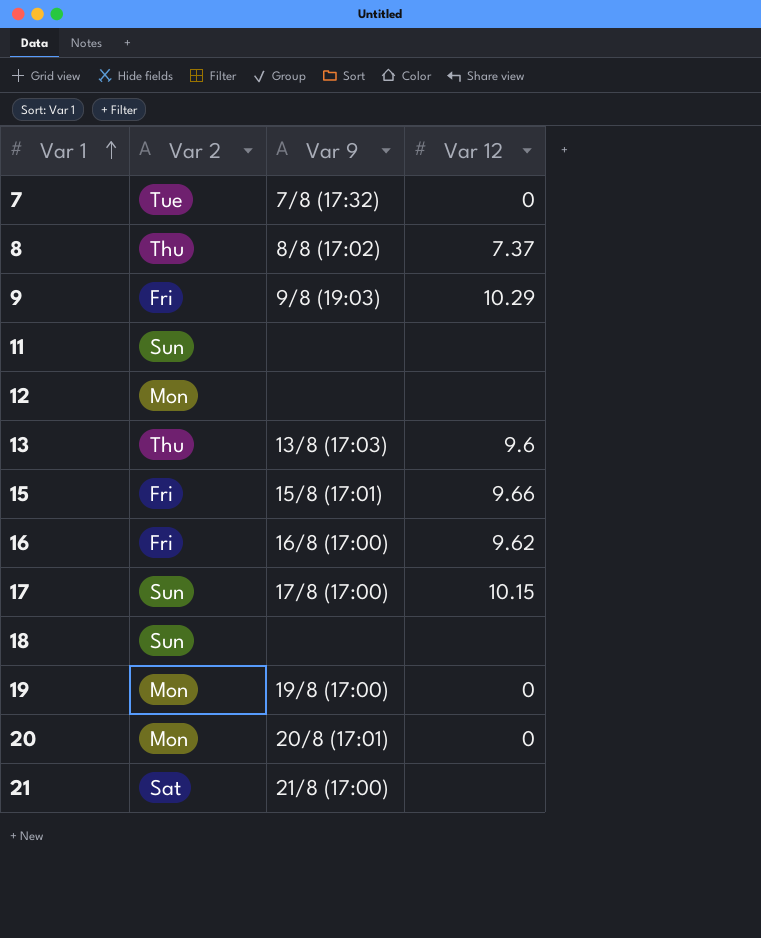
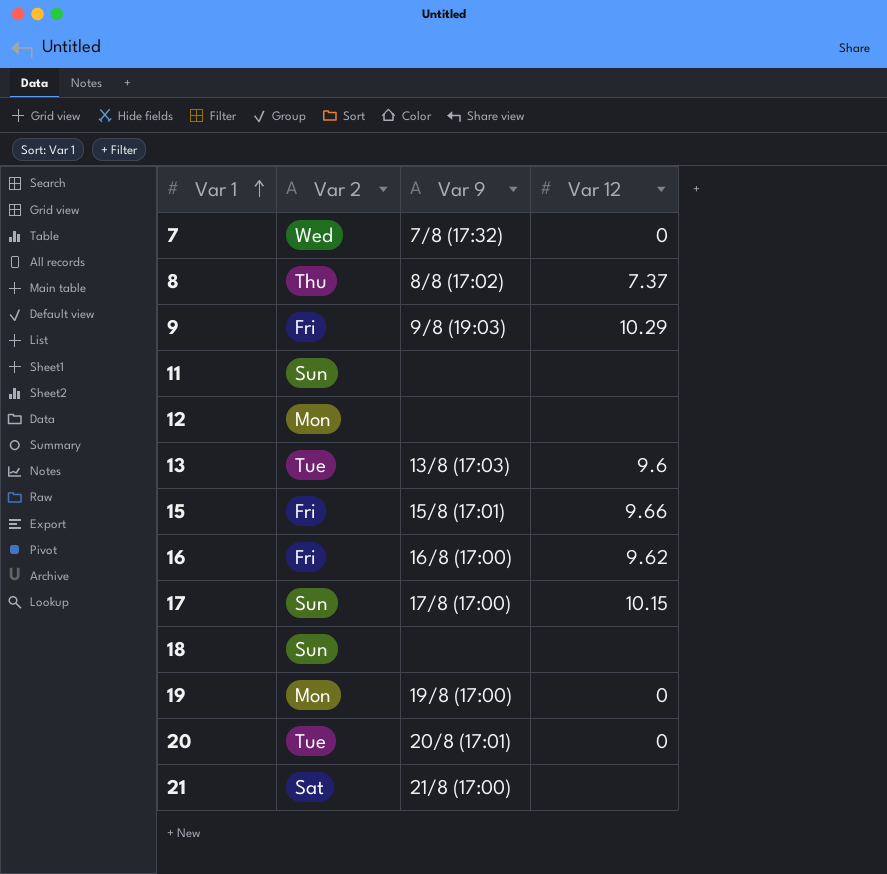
7 | Var 2: Tue -> Wed
13 | Var 2: Thu -> Tue
20 | Var 2: Mon -> Tue

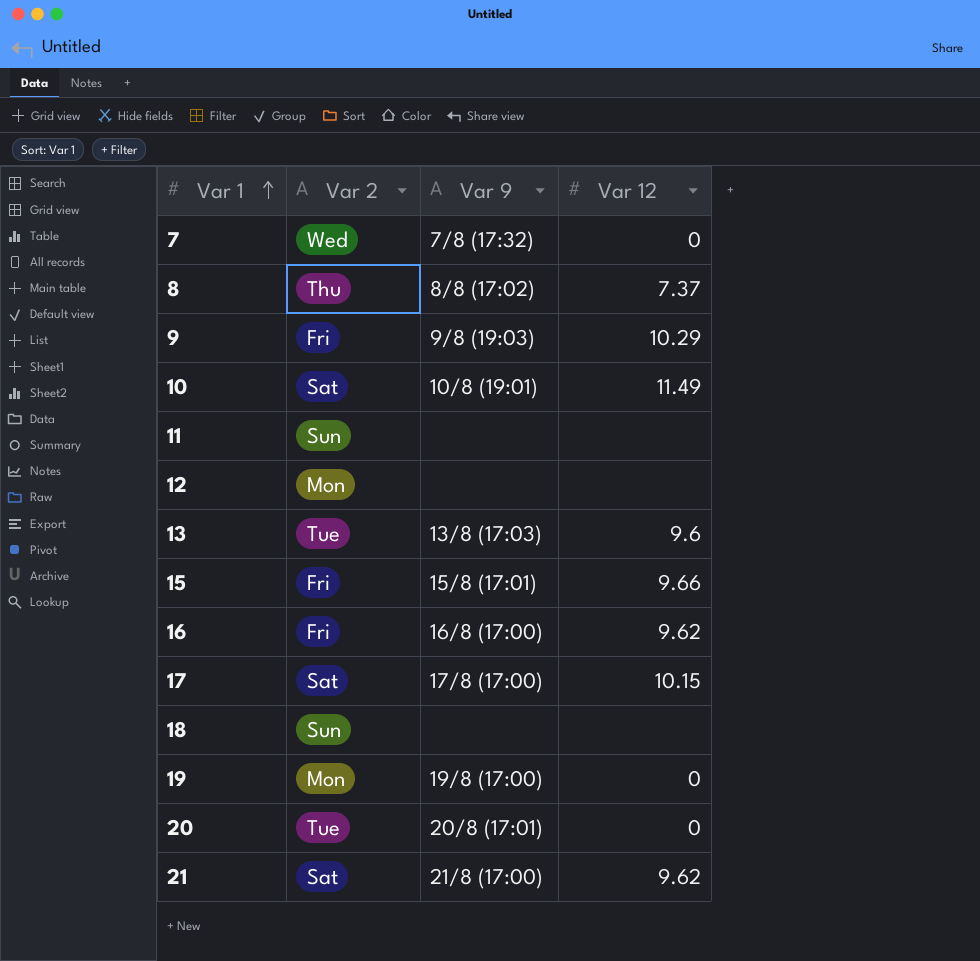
row 10: none -> Sat | 10/8 (19:01) | 11.49
17 | Var 2: Sun -> Sat
21 | Var 12: none -> 9.62

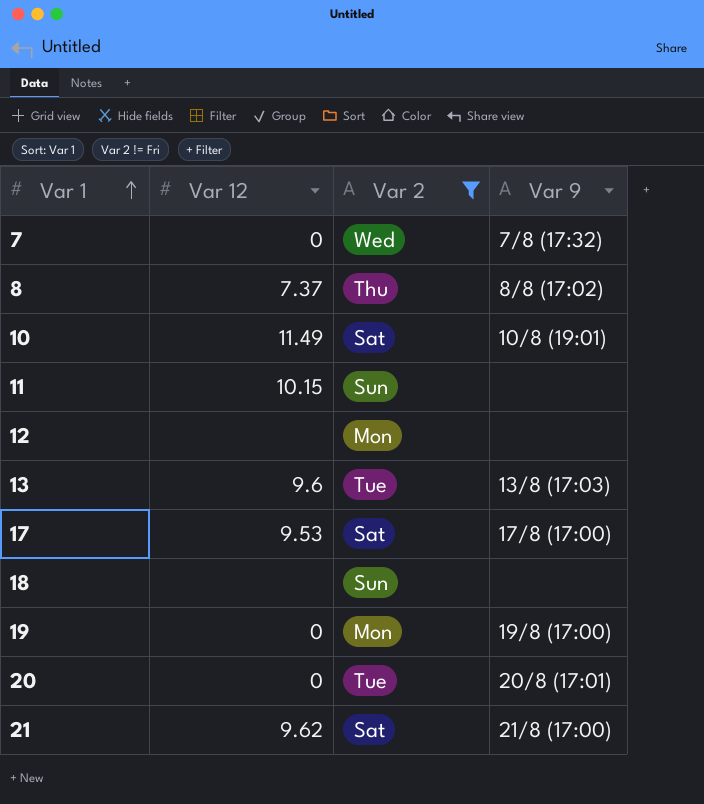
filter: none -> Var 2 != Fri
column Var 12 | position: 4 -> 2
11 | Var 12: none -> 10.15
17 | Var 12: 10.15 -> 9.53

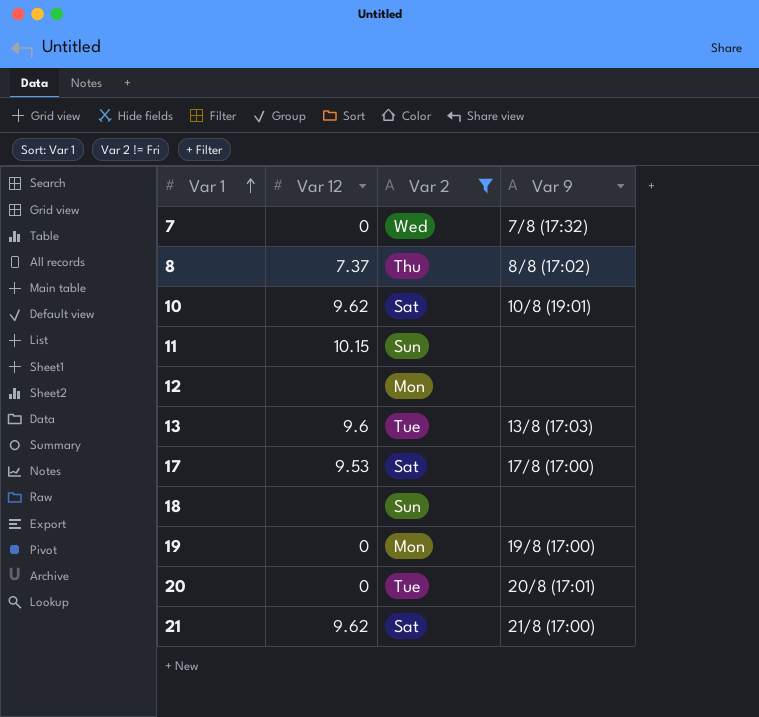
10 | Var 12: 11.49 -> 9.62

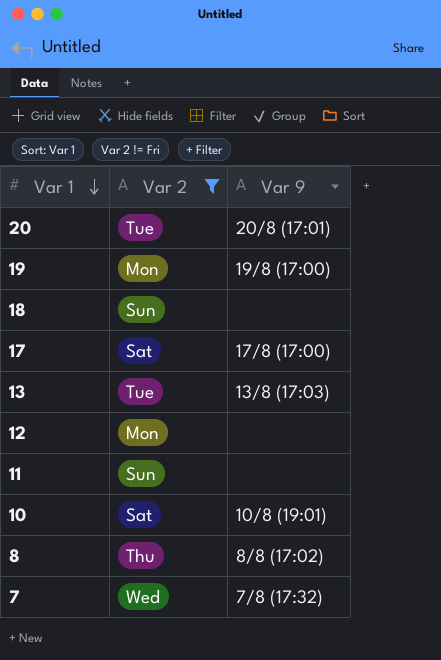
row order: Var 1 ascending -> Var 1 descending
column Var 12 | position: 2 -> none
row 21: 9.62 | Sat | 21/8 (17:00) -> none

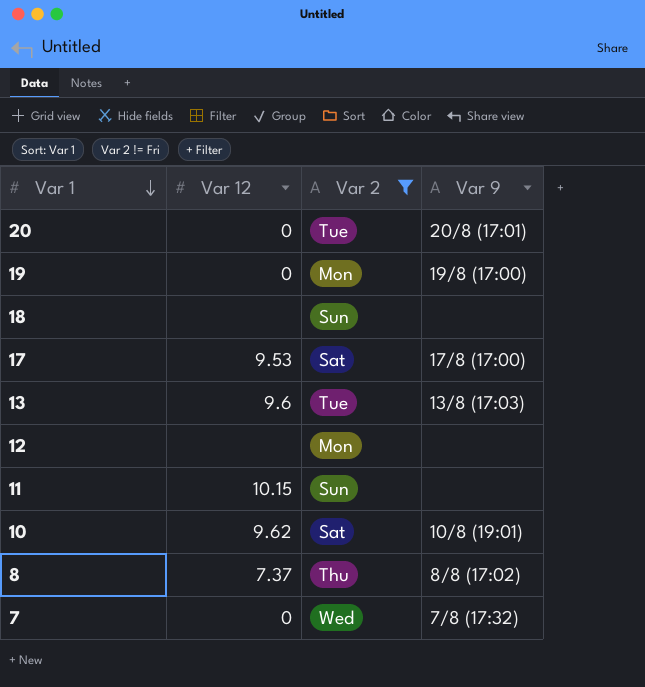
column Var 12 | position: none -> 2

